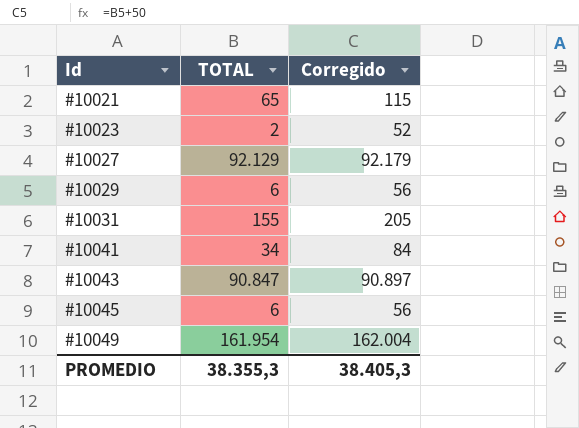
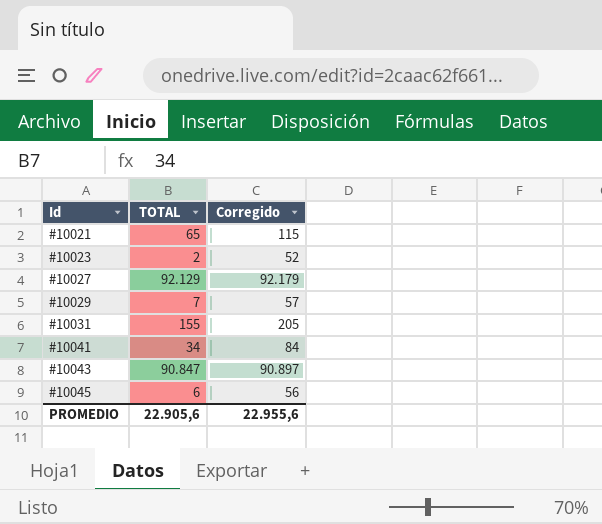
row #10049: 161.954 | 162.004 -> none
#10029 | TOTAL: 6 -> 7
#10029 | Corregido: 56 -> 57
PROMEDIO | TOTAL: 38.355,3 -> 22.905,6
PROMEDIO | Corregido: 38.405,3 -> 22.955,6

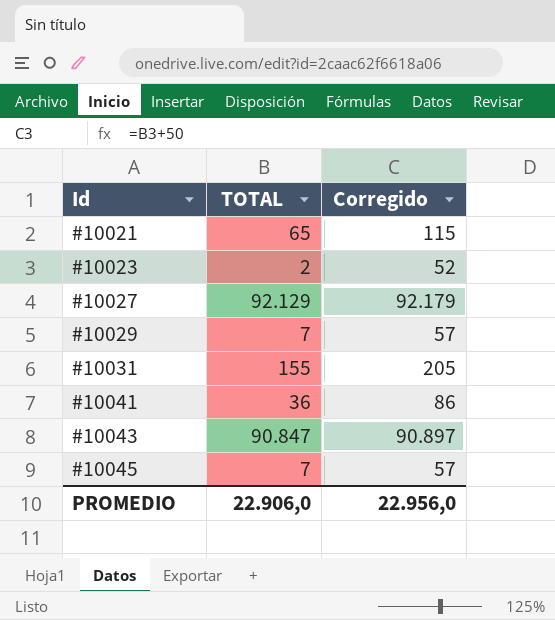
#10041 | TOTAL: 34 -> 36
#10041 | Corregido: 84 -> 86
#10045 | TOTAL: 6 -> 7
#10045 | Corregido: 56 -> 57
PROMEDIO | TOTAL: 22.905,6 -> 22.906,0
PROMEDIO | Corregido: 22.955,6 -> 22.956,0

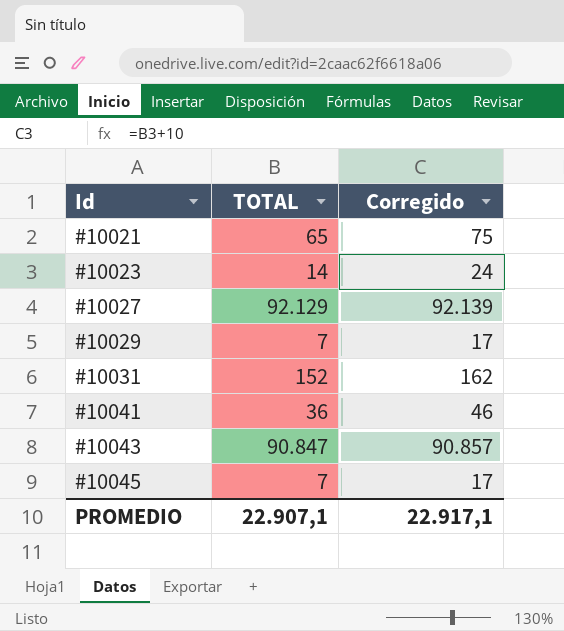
column Corregido | formula: [TOTAL] + 50 -> [TOTAL] + 10
#10023 | TOTAL: 2 -> 14
#10031 | TOTAL: 155 -> 152
PROMEDIO | TOTAL: 22.906,0 -> 22.907,1
PROMEDIO | Corregido: 22.956,0 -> 22.917,1

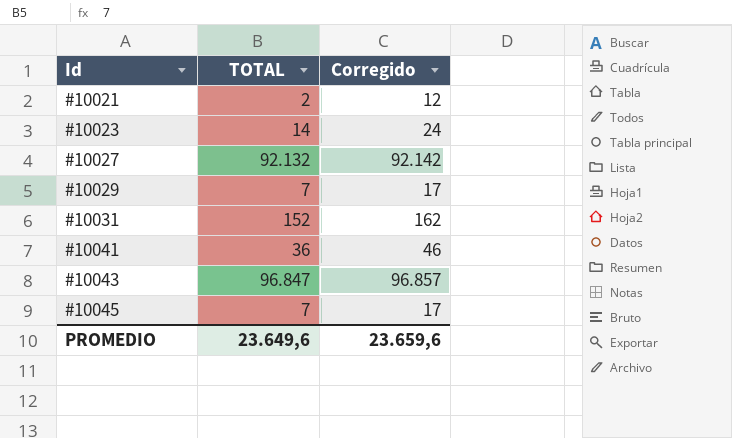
#10021 | TOTAL: 65 -> 2
#10021 | Corregido: 75 -> 12
#10027 | TOTAL: 92.129 -> 92.132
#10027 | Corregido: 92.139 -> 92.142
#10043 | TOTAL: 90.847 -> 96.847
#10043 | Corregido: 90.857 -> 96.857
PROMEDIO | TOTAL: 22.907,1 -> 23.649,6
PROMEDIO | Corregido: 22.917,1 -> 23.659,6

